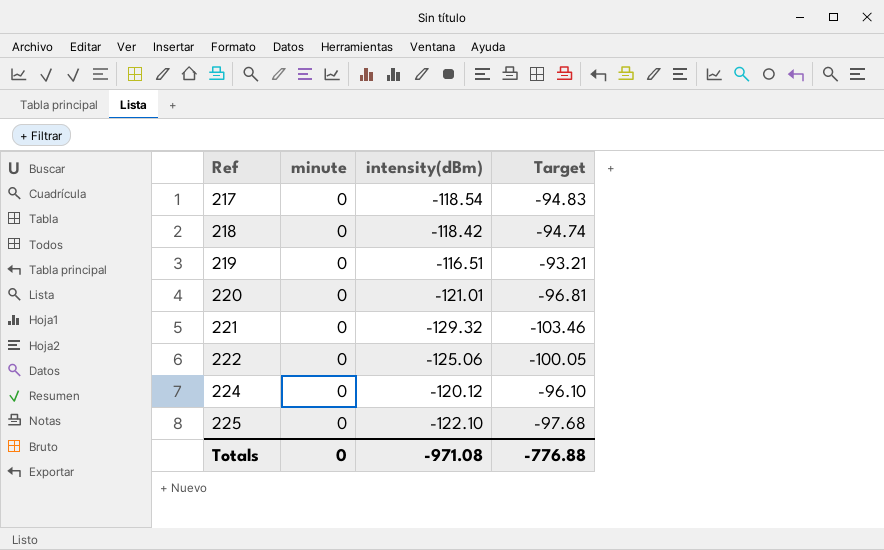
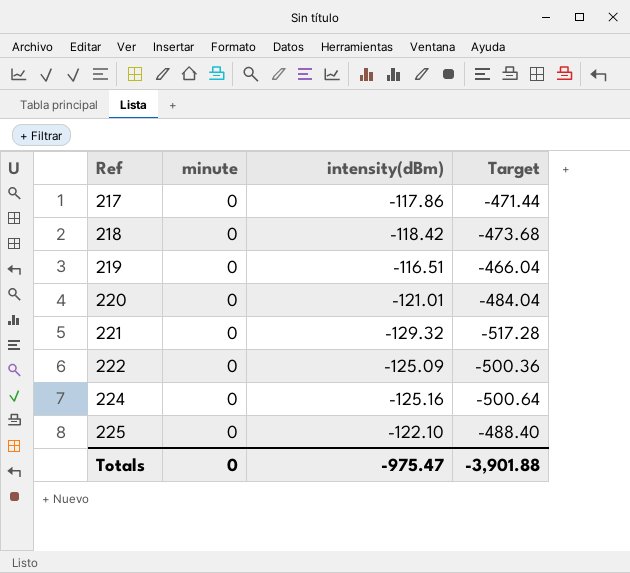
column Target | formula: [intensity(dBm)] * 0.8 -> [intensity(dBm)] * 4
217 | intensity(dBm): -118.54 -> -117.86
222 | intensity(dBm): -125.06 -> -125.09
224 | intensity(dBm): -120.12 -> -125.16
Totals | intensity(dBm): -971.08 -> -975.47
Totals | Target: -776.88 -> -3,901.88

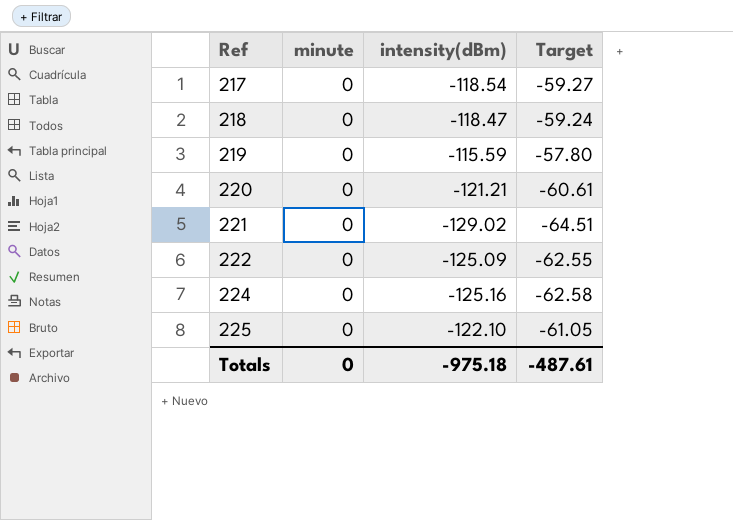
column Target | formula: [intensity(dBm)] * 4 -> [intensity(dBm)] * 0.5
217 | intensity(dBm): -117.86 -> -118.54
218 | intensity(dBm): -118.42 -> -118.47
219 | intensity(dBm): -116.51 -> -115.59
220 | intensity(dBm): -121.01 -> -121.21
221 | intensity(dBm): -129.32 -> -129.02
Totals | intensity(dBm): -975.47 -> -975.18
Totals | Target: -3,901.88 -> -487.61

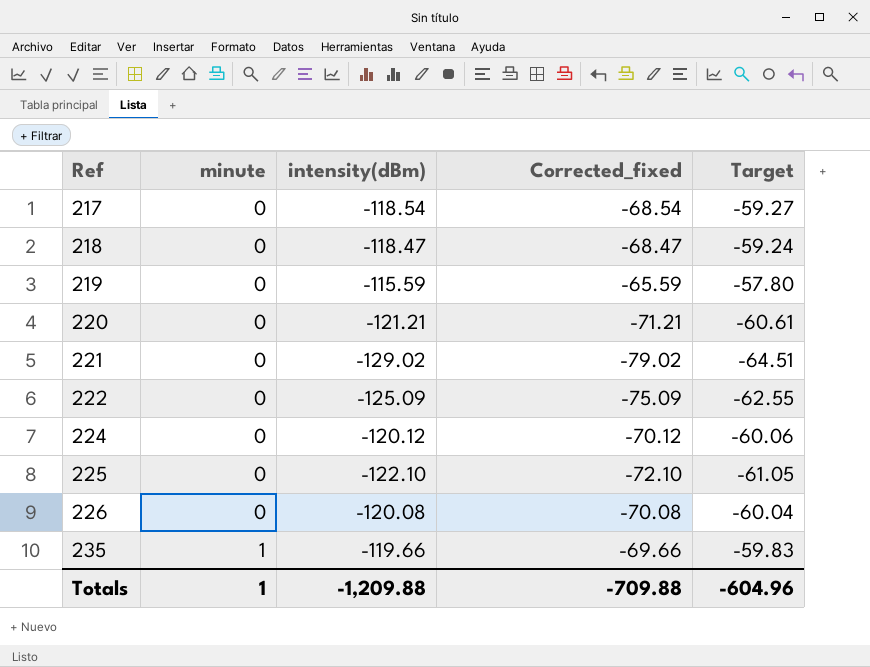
column Corrected_fixed | formula: none -> [intensity(dBm)] + 50
224 | intensity(dBm): -125.16 -> -120.12
224 | Target: -62.58 -> -60.06
row 226: none -> 0 | -120.08 | -70.08 | -60.04
row 235: none -> 1 | -119.66 | -69.66 | -59.83
Totals | minute: 0 -> 1
Totals | intensity(dBm): -975.18 -> -1,209.88
Totals | Target: -487.61 -> -604.96

